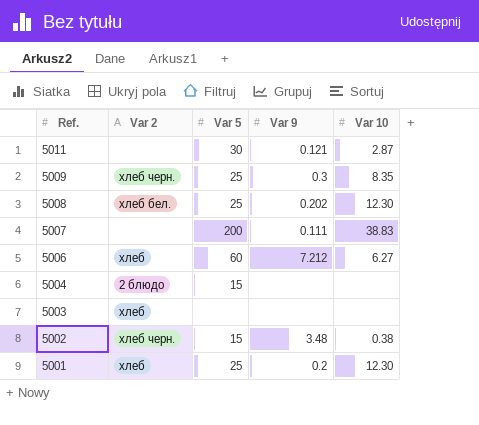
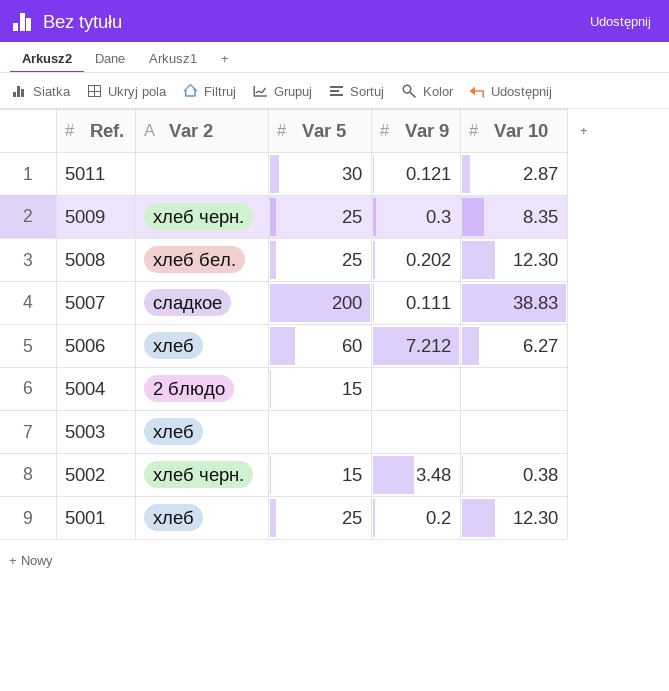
5007 | Var 2: none -> сладкое

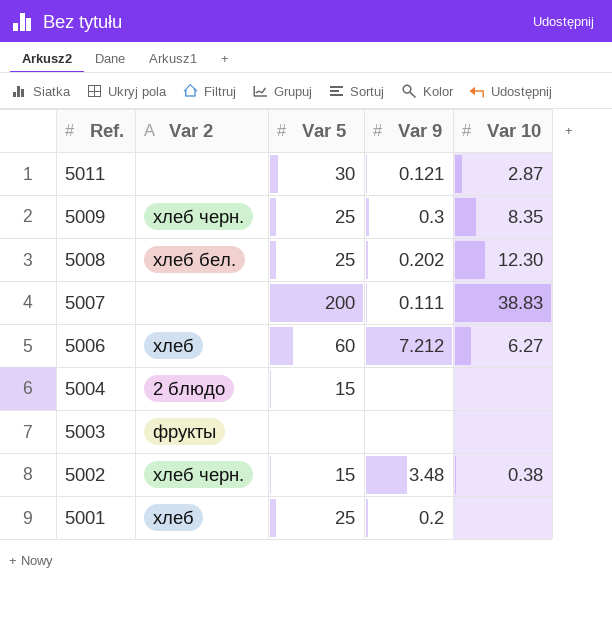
5007 | Var 2: сладкое -> none
5003 | Var 2: хлеб -> фрукты
5001 | Var 10: 12.30 -> none

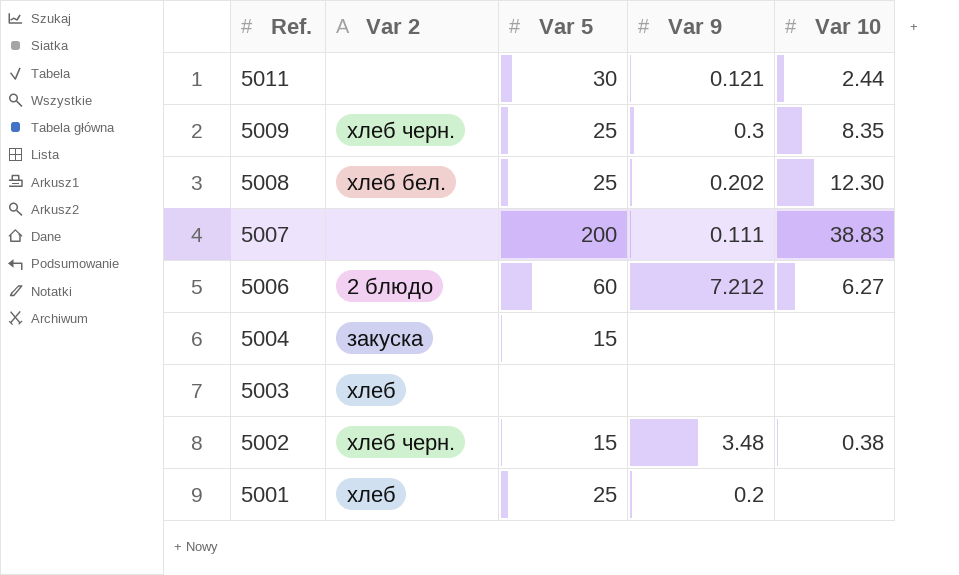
5011 | Var 10: 2.87 -> 2.44
5006 | Var 2: хлеб -> 2 блюдо
5004 | Var 2: 2 блюдо -> закуска
5003 | Var 2: фрукты -> хлеб

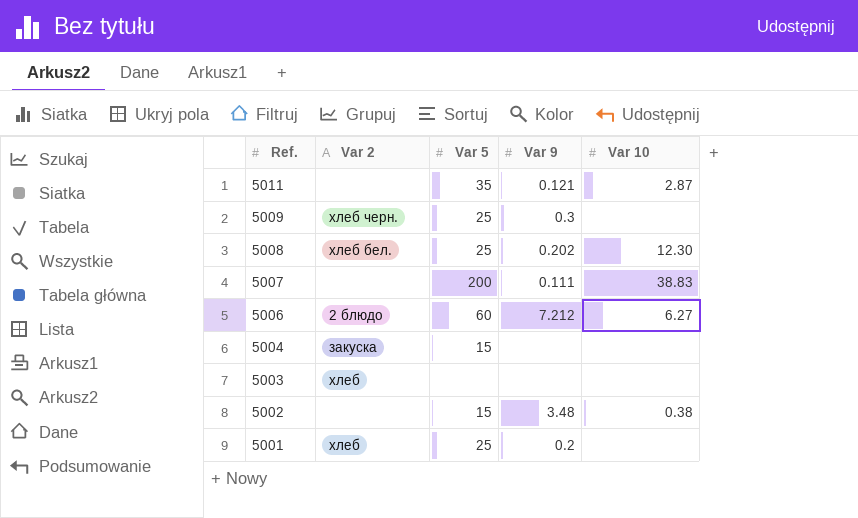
5011 | Var 5: 30 -> 35
5011 | Var 10: 2.44 -> 2.87
5009 | Var 10: 8.35 -> none
5002 | Var 2: хлеб черн. -> none

